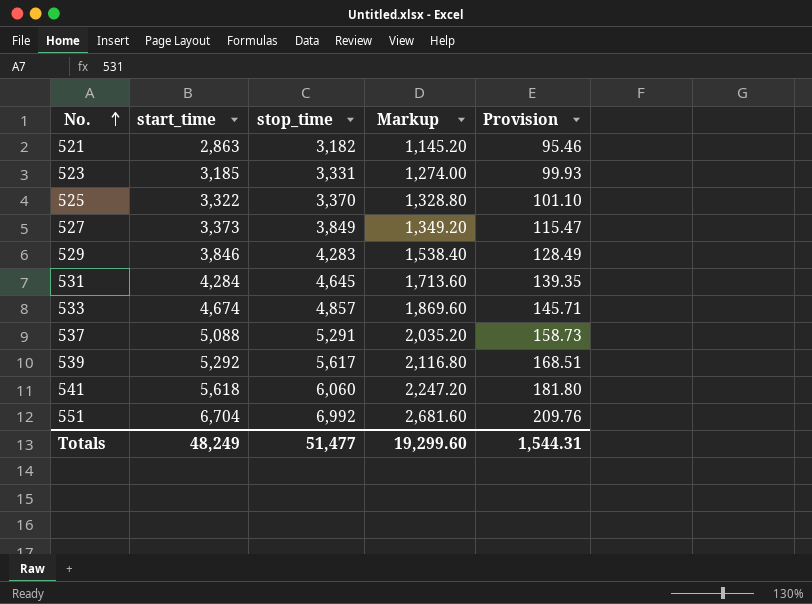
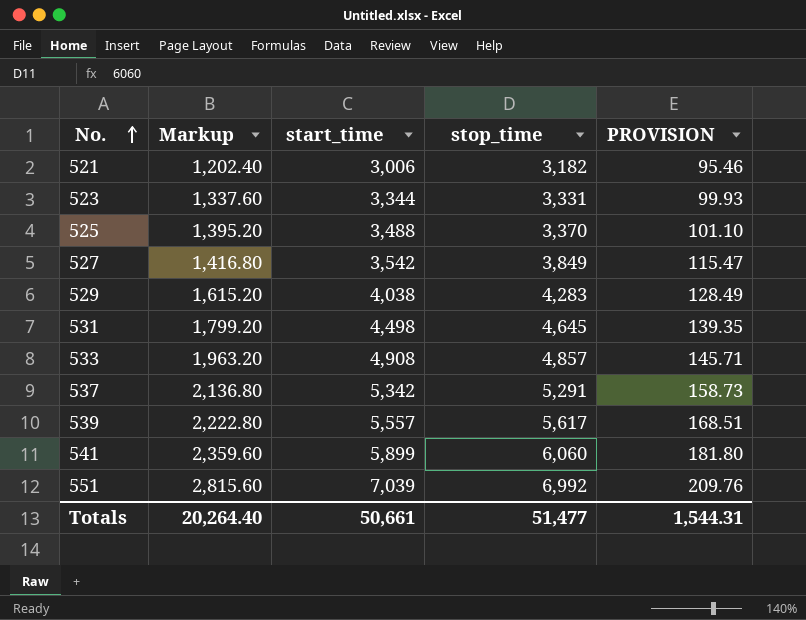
column Markup | position: 4 -> 2
column name: Provision -> PROVISION
521 | Markup: 1,145.20 -> 1,202.40
521 | start_time: 2,863 -> 3,006
523 | Markup: 1,274.00 -> 1,337.60
523 | start_time: 3,185 -> 3,344
525 | Markup: 1,328.80 -> 1,395.20
525 | start_time: 3,322 -> 3,488
527 | Markup: 1,349.20 -> 1,416.80
527 | start_time: 3,373 -> 3,542
529 | Markup: 1,538.40 -> 1,615.20
529 | start_time: 3,846 -> 4,038
531 | Markup: 1,713.60 -> 1,799.20
531 | start_time: 4,284 -> 4,498
533 | Markup: 1,869.60 -> 1,963.20
533 | start_time: 4,674 -> 4,908
537 | Markup: 2,035.20 -> 2,136.80
537 | start_time: 5,088 -> 5,342
539 | Markup: 2,116.80 -> 2,222.80
539 | start_time: 5,292 -> 5,557
541 | Markup: 2,247.20 -> 2,359.60
541 | start_time: 5,618 -> 5,899
551 | Markup: 2,681.60 -> 2,815.60
551 | start_time: 6,704 -> 7,039
Totals | Markup: 19,299.60 -> 20,264.40
Totals | start_time: 48,249 -> 50,661

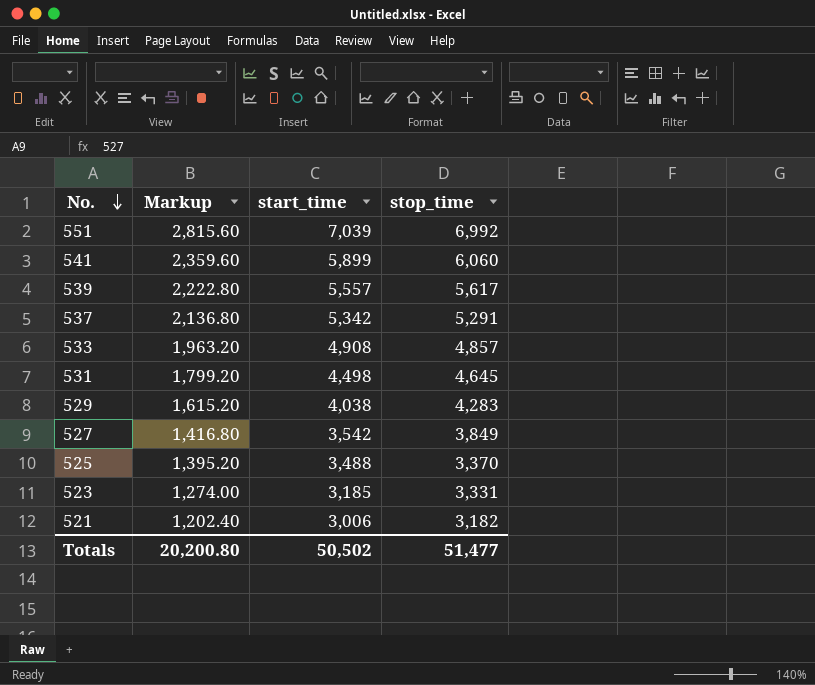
row order: No. ascending -> No. descending
column PROVISION | formula: [stop_time] * 0.03 -> none
523 | Markup: 1,337.60 -> 1,274.00
523 | start_time: 3,344 -> 3,185
Totals | Markup: 20,264.40 -> 20,200.80
Totals | start_time: 50,661 -> 50,502

